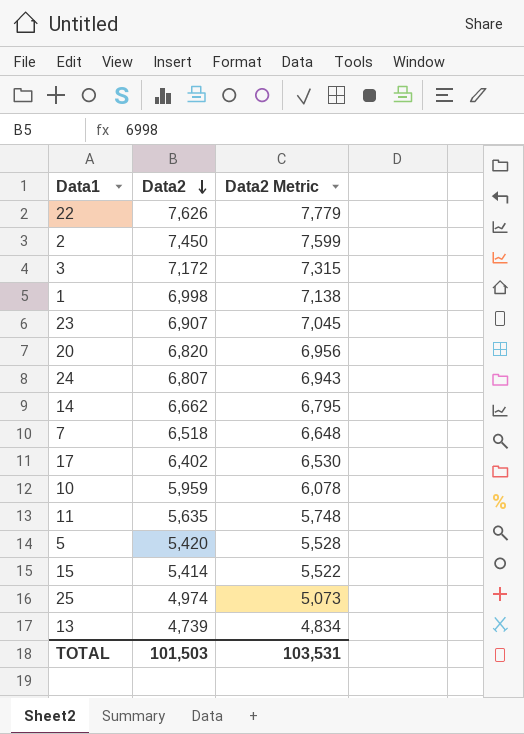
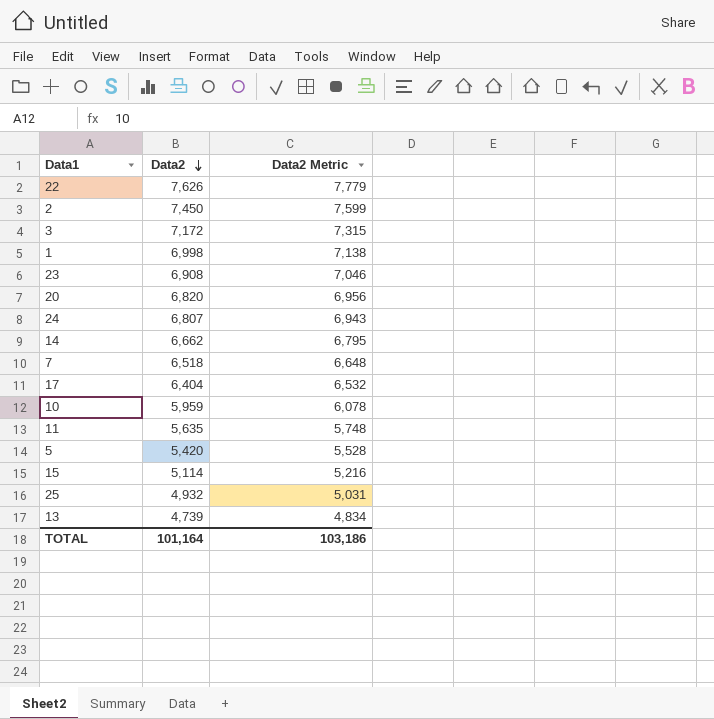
23 | Data2: 6,907 -> 6,908
23 | Data2 Metric: 7,045 -> 7,046
17 | Data2: 6,402 -> 6,404
17 | Data2 Metric: 6,530 -> 6,532
15 | Data2: 5,414 -> 5,114
15 | Data2 Metric: 5,522 -> 5,216
25 | Data2: 4,974 -> 4,932
25 | Data2 Metric: 5,073 -> 5,031
TOTAL | Data2: 101,503 -> 101,164
TOTAL | Data2 Metric: 103,531 -> 103,186

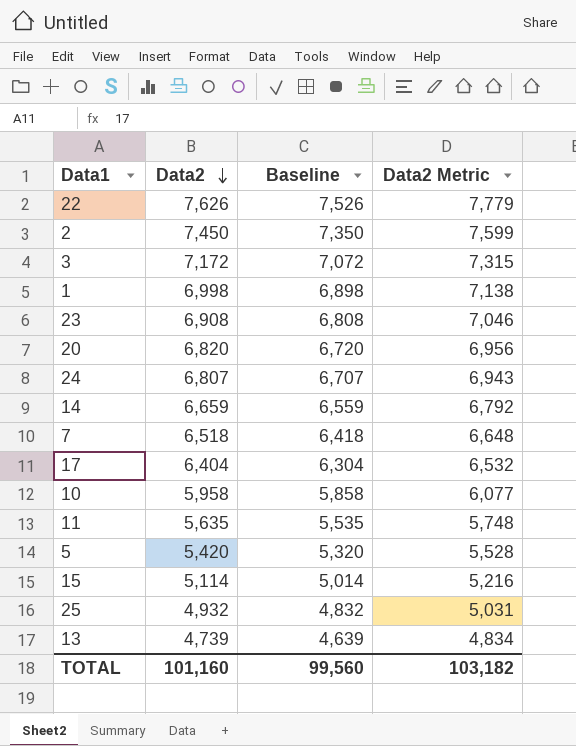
column Baseline | formula: none -> [Data2] - 100
14 | Data2: 6,662 -> 6,659
14 | Data2 Metric: 6,795 -> 6,792
10 | Data2: 5,959 -> 5,958
10 | Data2 Metric: 6,078 -> 6,077
TOTAL | Data2: 101,164 -> 101,160
TOTAL | Data2 Metric: 103,186 -> 103,182

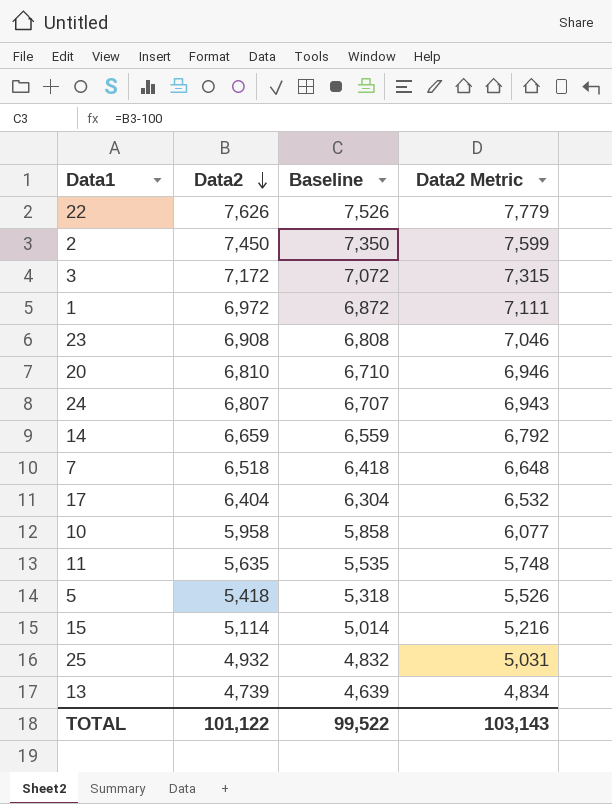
1 | Data2: 6,998 -> 6,972
1 | Baseline: 6,898 -> 6,872
1 | Data2 Metric: 7,138 -> 7,111
20 | Data2: 6,820 -> 6,810
20 | Baseline: 6,720 -> 6,710
20 | Data2 Metric: 6,956 -> 6,946
5 | Data2: 5,420 -> 5,418
5 | Baseline: 5,320 -> 5,318
5 | Data2 Metric: 5,528 -> 5,526
TOTAL | Data2: 101,160 -> 101,122
TOTAL | Baseline: 99,560 -> 99,522
TOTAL | Data2 Metric: 103,182 -> 103,143

